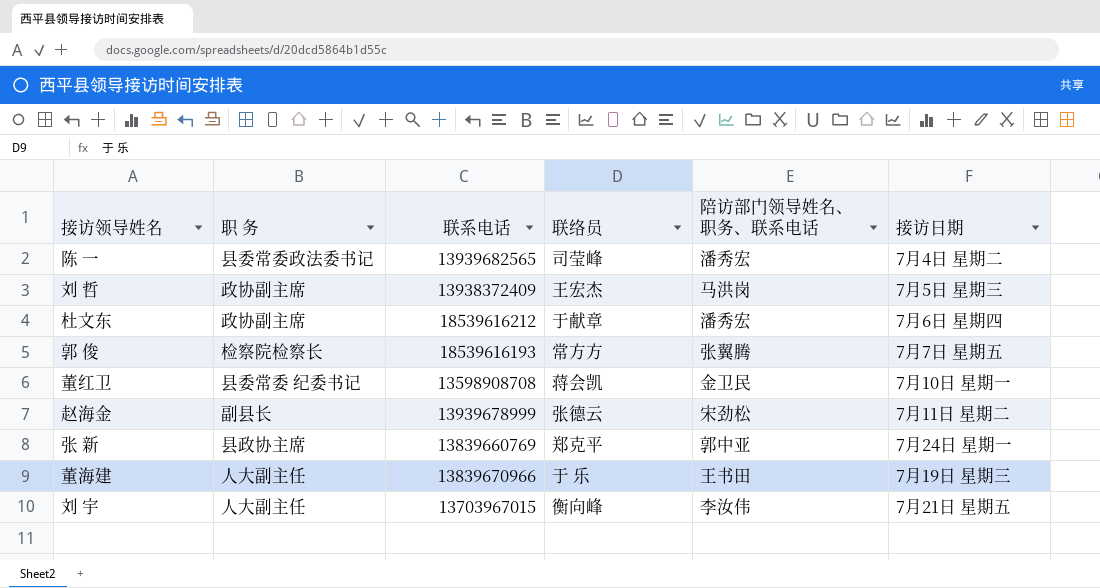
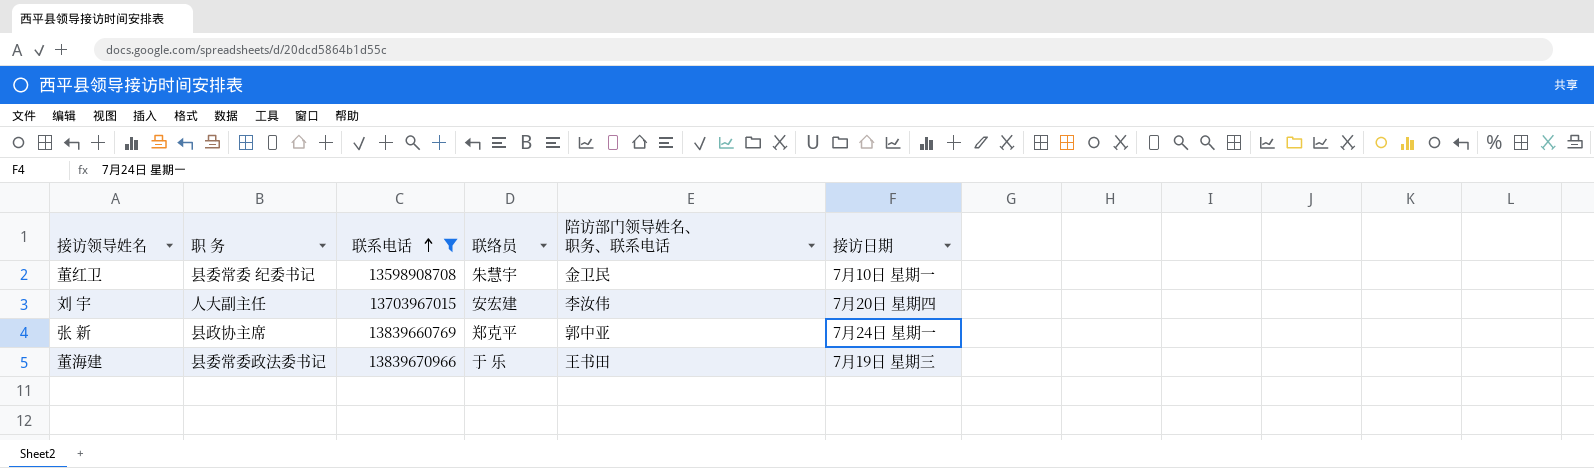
filter: none -> 联系电话 <= 13839670966
row order: none -> 联系电话 ascending
董红卫 | 联络员: 蒋会凯 -> 朱慧宇
刘 宇 | 联络员: 衡向峰 -> 安宏建
刘 宇 | 接访日期: 7月21日 星期五 -> 7月20日 星期四
董海建 | 职 务: 人大副主任 -> 县委常委政法委书记

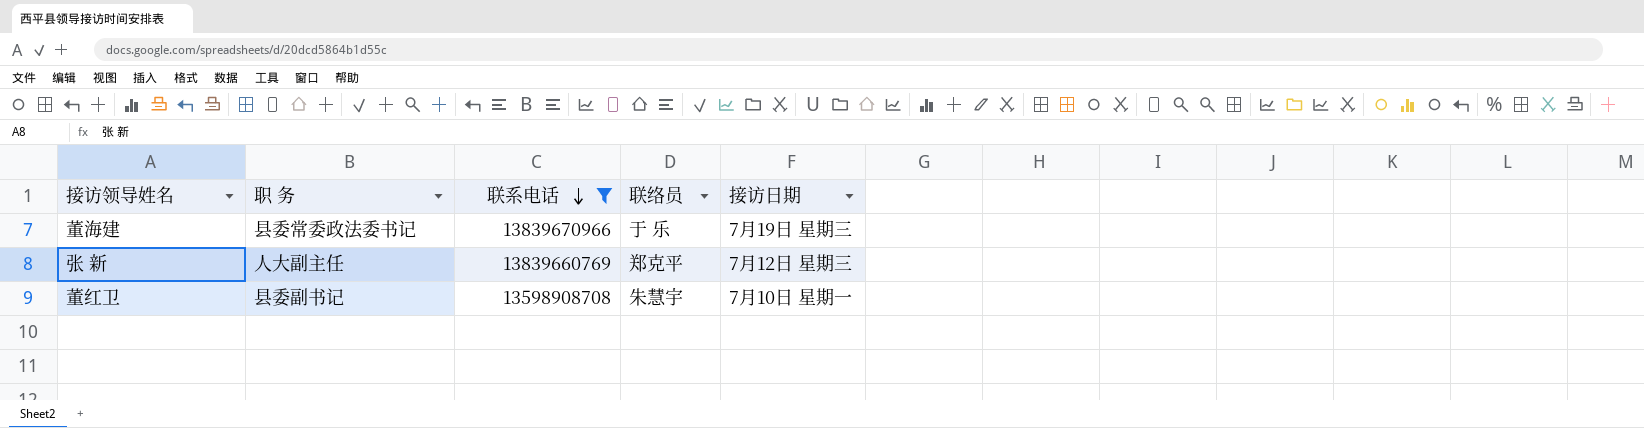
row order: 联系电话 ascending -> 联系电话 descending
column 陪访部门领导姓名、职务、联系电话 | position: 5 -> none
row 刘 宇: 人大副主任 | 13703967015 | 安宏建 | 李汝伟 | 7月20日 星期四 -> none
张 新 | 职 务: 县政协主席 -> 人大副主任
张 新 | 接访日期: 7月24日 星期一 -> 7月12日 星期三
董红卫 | 职 务: 县委常委 纪委书记 -> 县委副书记

